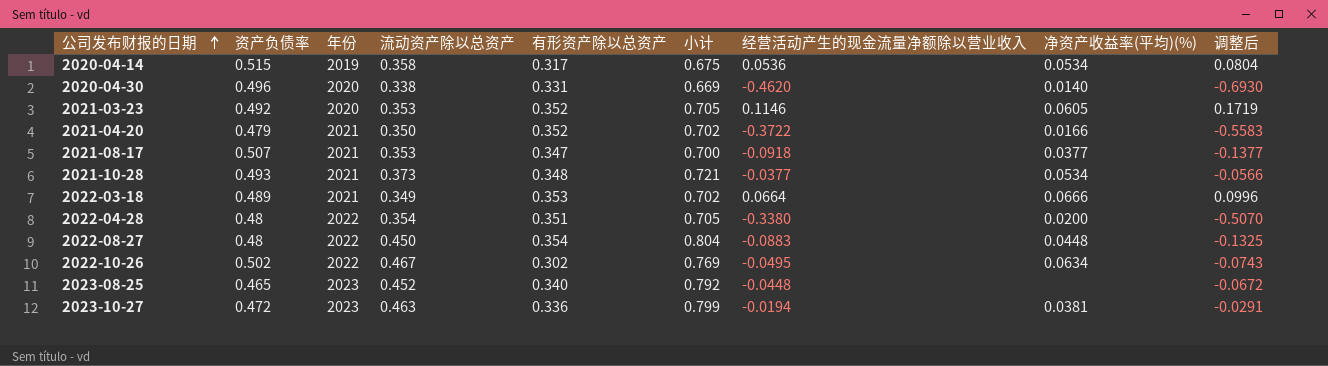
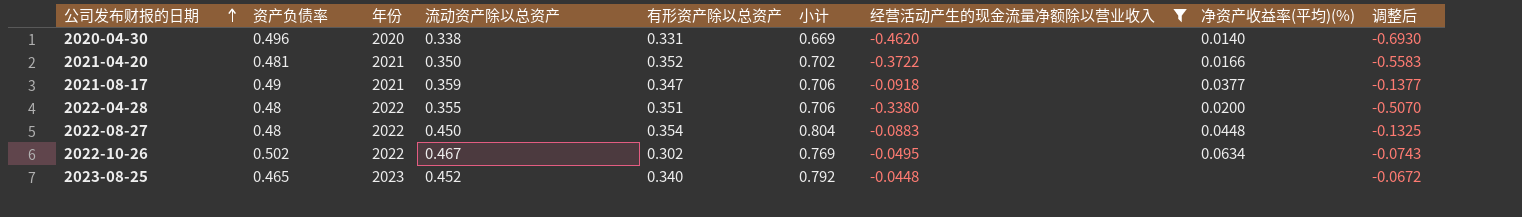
filter: none -> 经营活动产生的现金流量净额除以营业收入 <= -0.0448
2021-04-20 | 资产负债率: 0.479 -> 0.481
2021-08-17 | 资产负债率: 0.507 -> 0.49
2021-08-17 | 流动资产除以总资产: 0.353 -> 0.359
2021-08-17 | 小计: 0.700 -> 0.706
2022-04-28 | 流动资产除以总资产: 0.354 -> 0.355
2022-04-28 | 小计: 0.705 -> 0.706

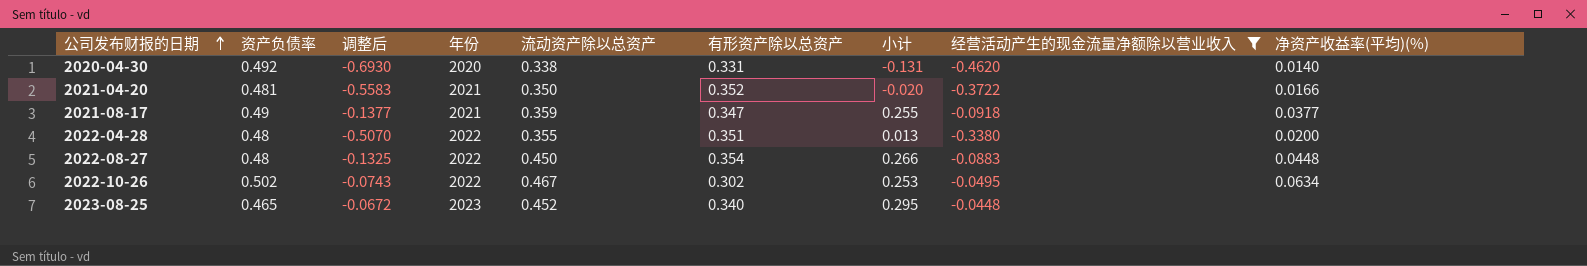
column 调整后 | position: 9 -> 3
column 小计 | formula: [流动资产除以总资产] + [有形资产除以总资产] -> [有形资产除以总资产] + [经营活动产生的现金流量净额除以营业收入]
2020-04-30 | 资产负债率: 0.496 -> 0.492

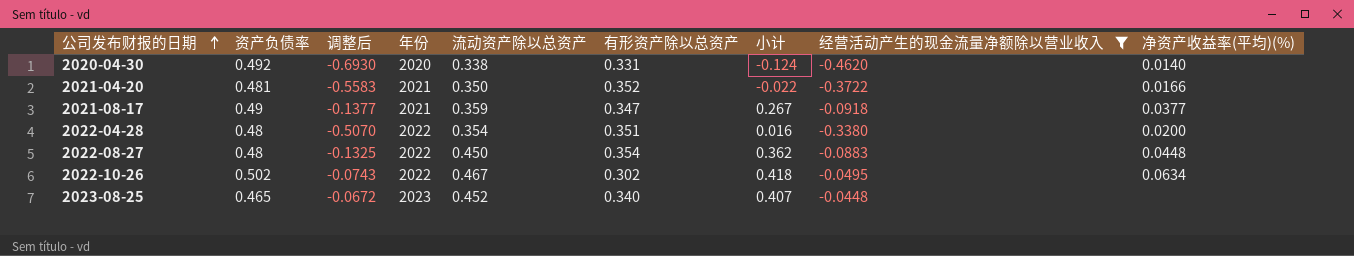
column 小计 | formula: [有形资产除以总资产] + [经营活动产生的现金流量净额除以营业收入] -> [流动资产除以总资产] + [经营活动产生的现金流量净额除以营业收入]
2022-04-28 | 流动资产除以总资产: 0.355 -> 0.354

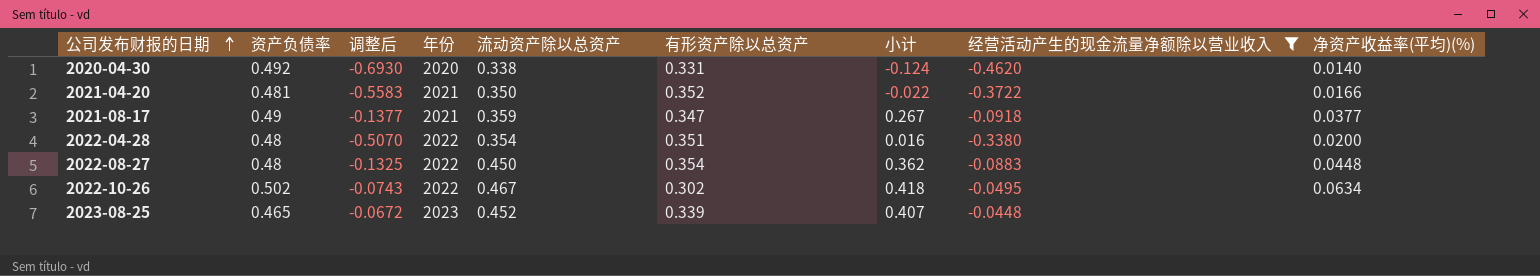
2023-08-25 | 有形资产除以总资产: 0.340 -> 0.339

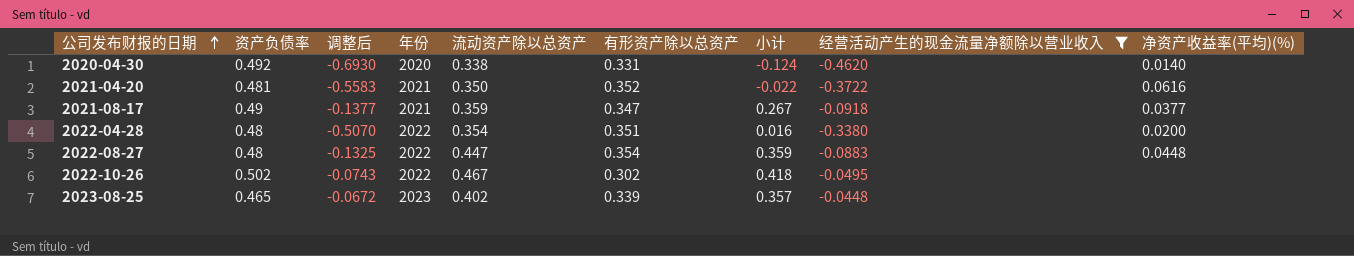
2021-04-20 | 净资产收益率(平均)(%): 0.0166 -> 0.0616
2022-08-27 | 流动资产除以总资产: 0.450 -> 0.447
2022-08-27 | 小计: 0.362 -> 0.359
2022-10-26 | 净资产收益率(平均)(%): 0.0634 -> none
2023-08-25 | 流动资产除以总资产: 0.452 -> 0.402
2023-08-25 | 小计: 0.407 -> 0.357

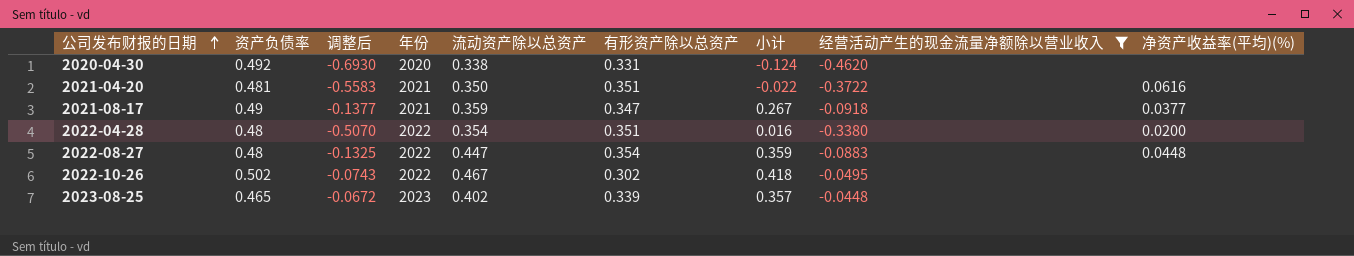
2020-04-30 | 净资产收益率(平均)(%): 0.0140 -> none
2021-04-20 | 有形资产除以总资产: 0.352 -> 0.351

